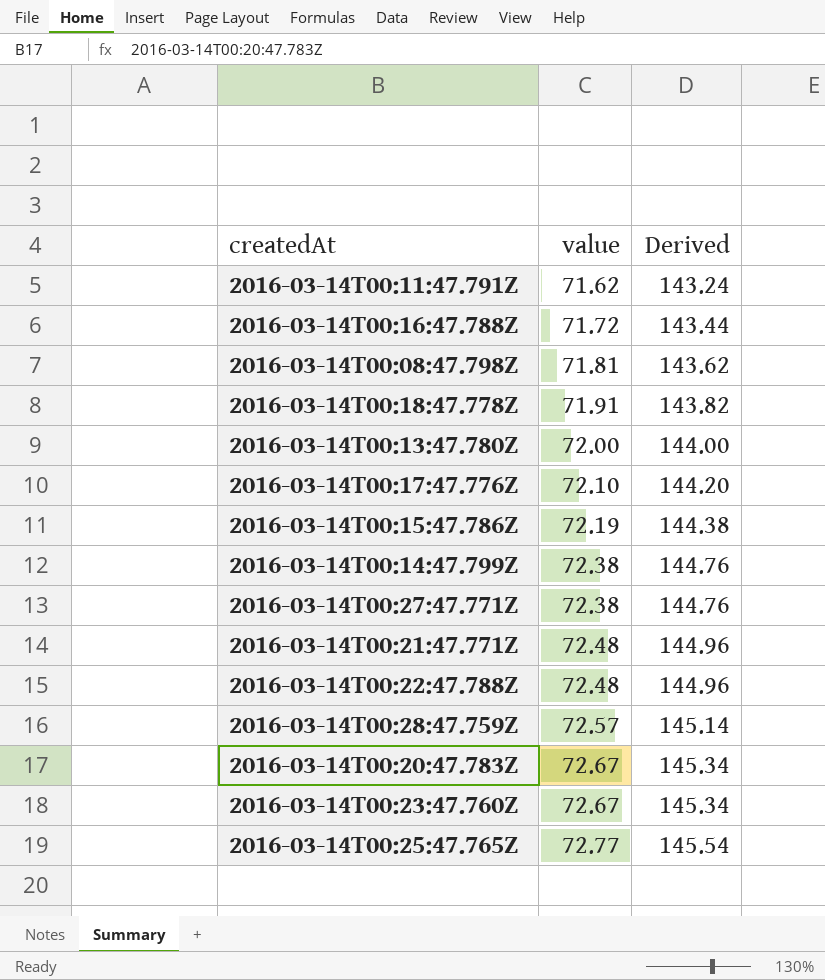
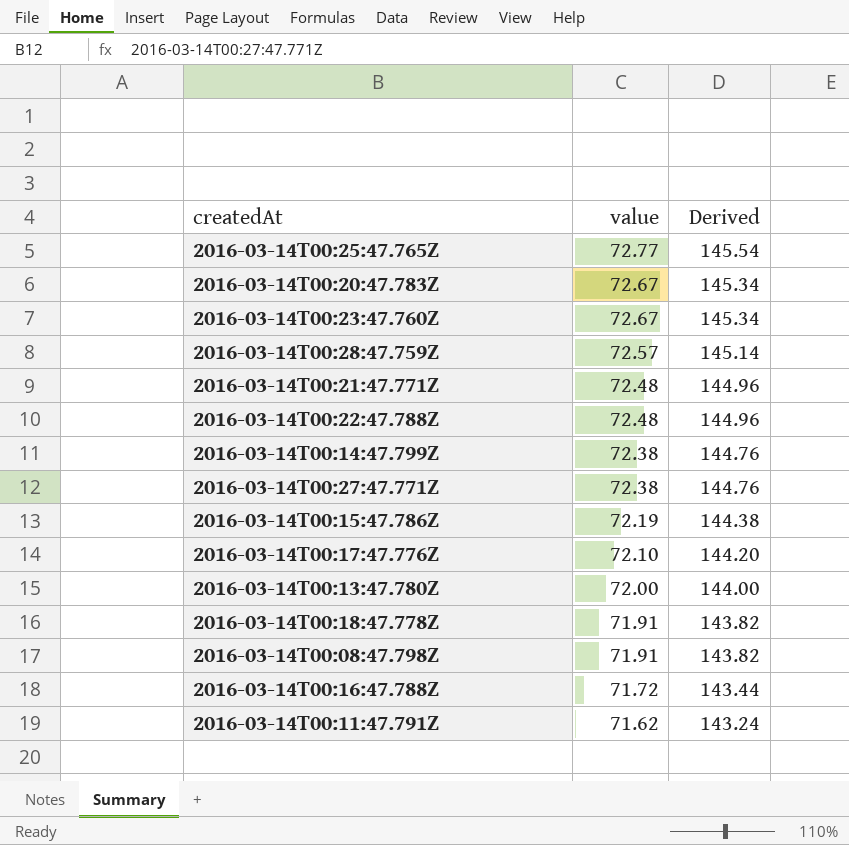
row order: value ascending -> value descending
2016-03-14T00:08:47.798Z | value: 71.81 -> 71.91
2016-03-14T00:08:47.798Z | Derived: 143.62 -> 143.82

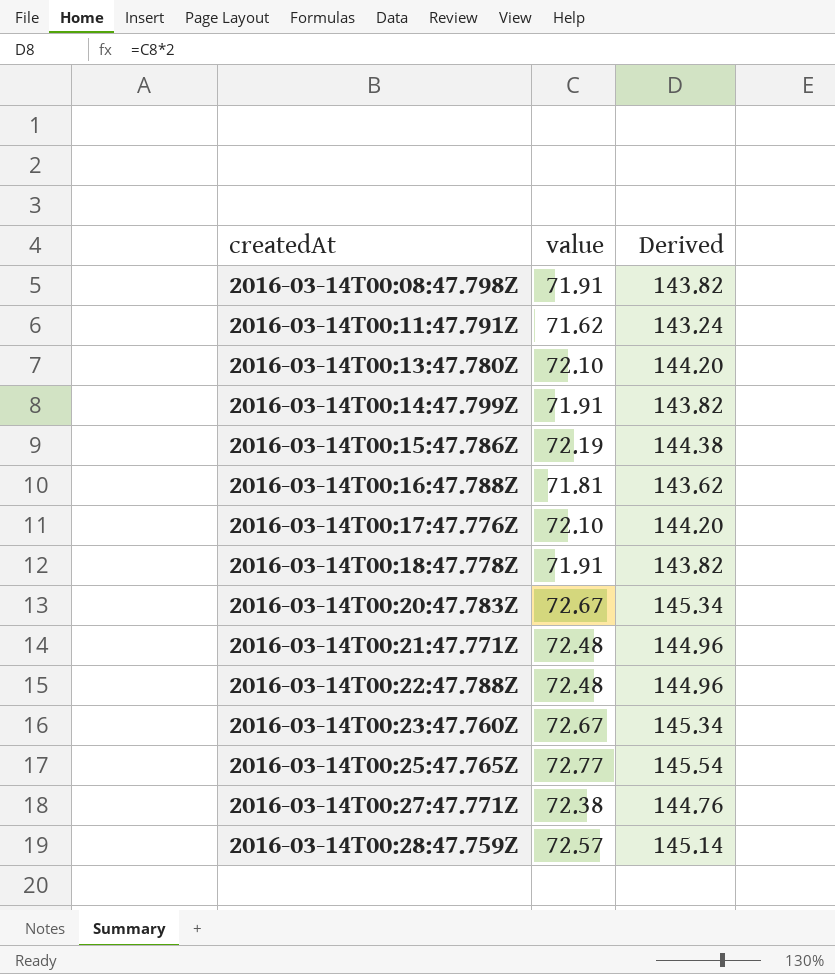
row order: value descending -> createdAt ascending
2016-03-14T00:13:47.780Z | value: 72.00 -> 72.10
2016-03-14T00:13:47.780Z | Derived: 144.00 -> 144.20
2016-03-14T00:14:47.799Z | value: 72.38 -> 71.91
2016-03-14T00:14:47.799Z | Derived: 144.76 -> 143.82
2016-03-14T00:16:47.788Z | value: 71.72 -> 71.81
2016-03-14T00:16:47.788Z | Derived: 143.44 -> 143.62

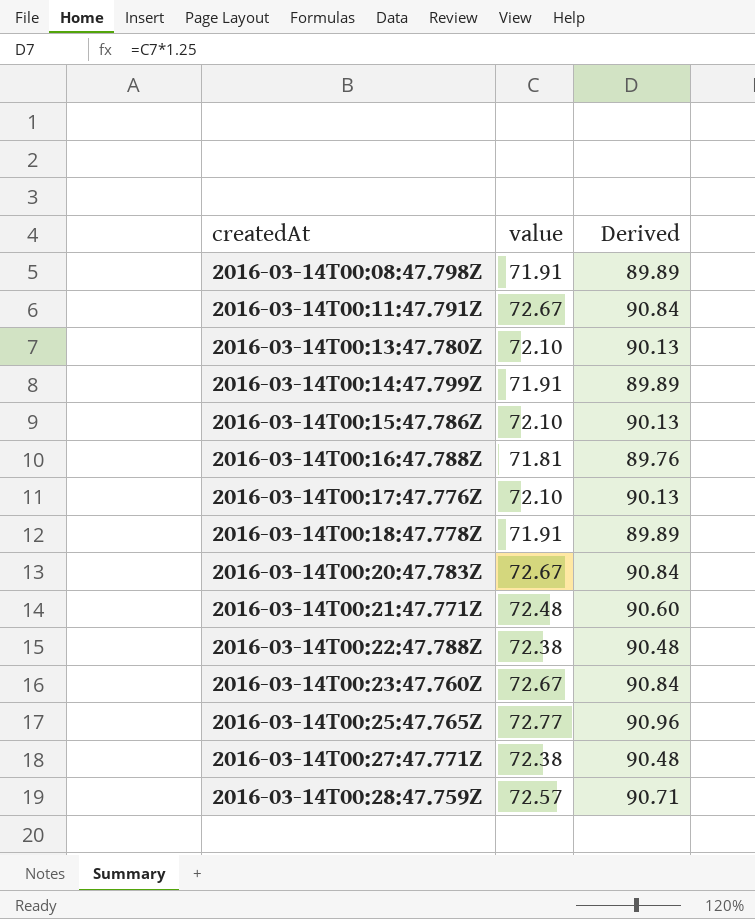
column Derived | formula: [value] * 2 -> [value] * 1.25
2016-03-14T00:11:47.791Z | value: 71.62 -> 72.67
2016-03-14T00:15:47.786Z | value: 72.19 -> 72.10
2016-03-14T00:22:47.788Z | value: 72.48 -> 72.38

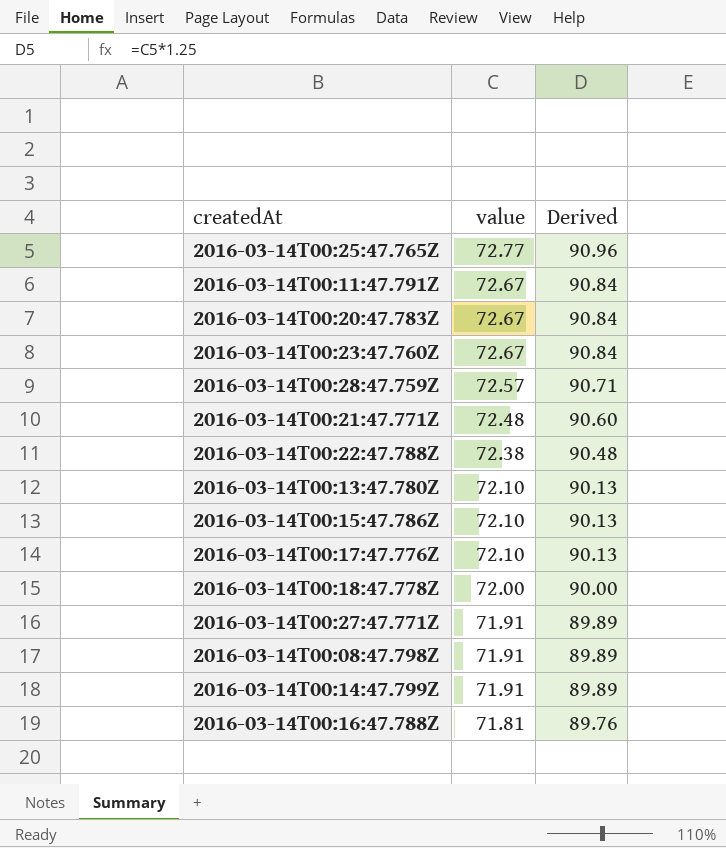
row order: createdAt ascending -> value descending
2016-03-14T00:18:47.778Z | value: 71.91 -> 72.00
2016-03-14T00:18:47.778Z | Derived: 89.89 -> 90.00
2016-03-14T00:27:47.771Z | value: 72.38 -> 71.91
2016-03-14T00:27:47.771Z | Derived: 90.48 -> 89.89

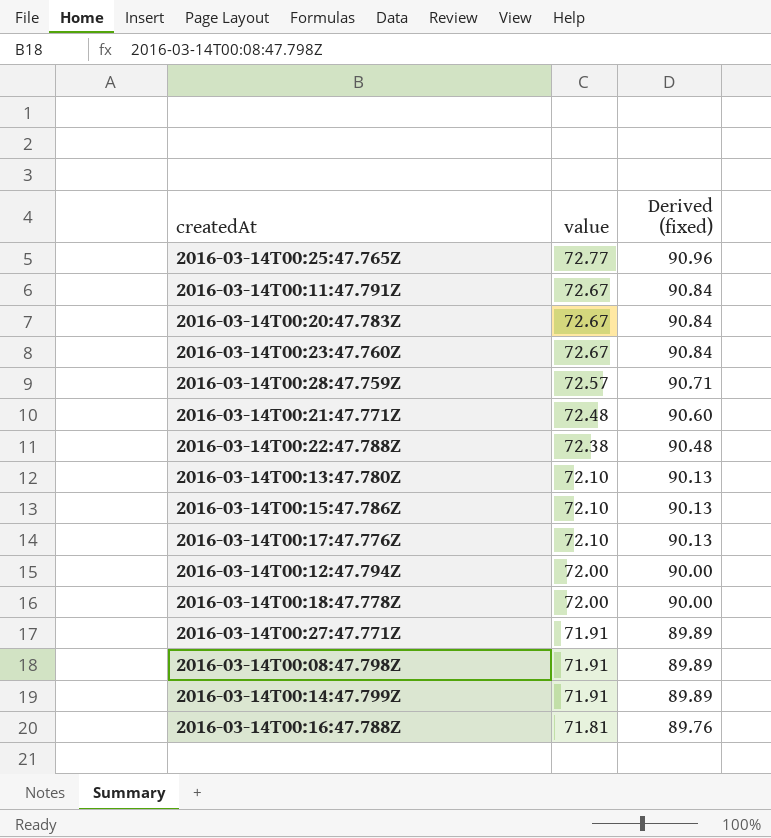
column name: Derived -> Derived (fixed)
row 2016-03-14T00:12:47.794Z: none -> 72.00 | 90.00

